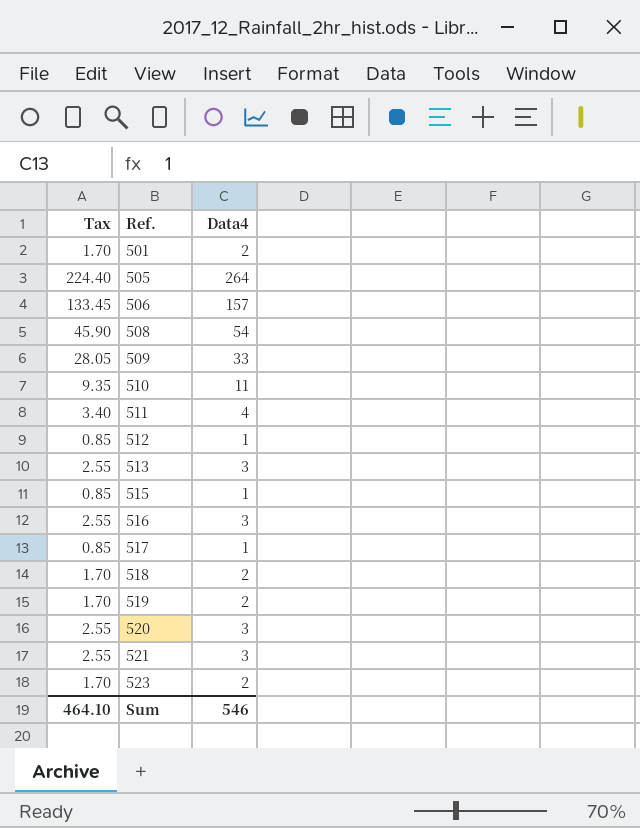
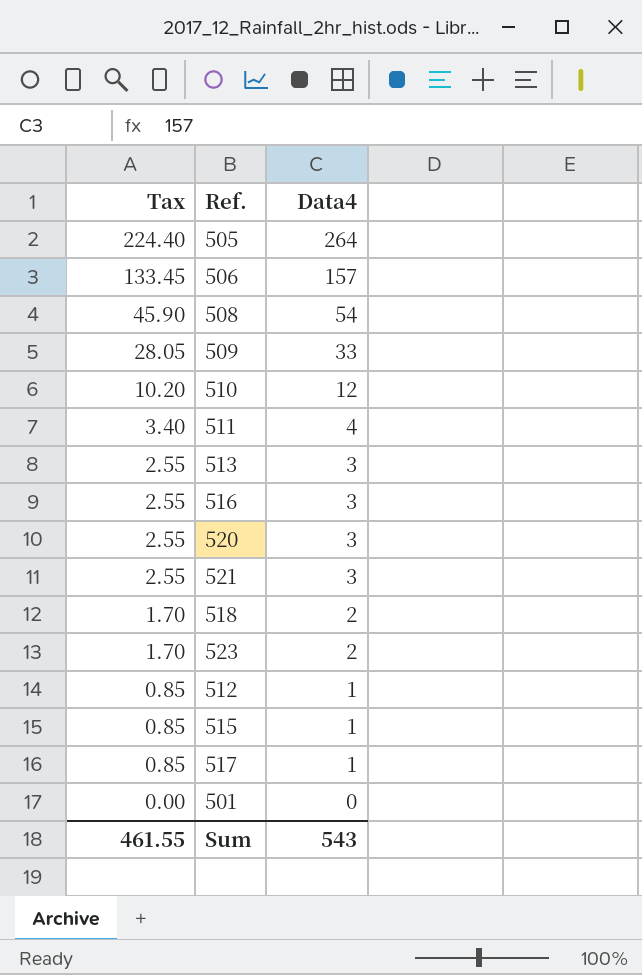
row order: Ref. ascending -> Tax descending
row 519: 1.70 | 2 -> none
510 | Tax: 9.35 -> 10.20
510 | Data4: 11 -> 12
501 | Tax: 1.70 -> 0.00
501 | Data4: 2 -> 0
Sum | Tax: 464.10 -> 461.55
Sum | Data4: 546 -> 543

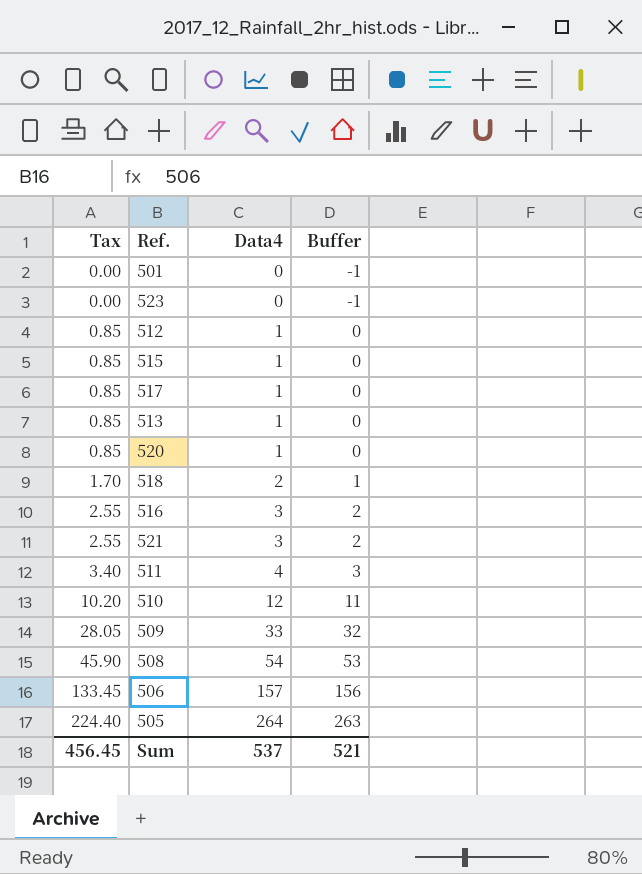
row order: Tax descending -> Tax ascending
column Buffer | formula: none -> [Data4] - 1
523 | Tax: 1.70 -> 0.00
523 | Data4: 2 -> 0
513 | Tax: 2.55 -> 0.85
513 | Data4: 3 -> 1
520 | Tax: 2.55 -> 0.85
520 | Data4: 3 -> 1
Sum | Tax: 461.55 -> 456.45
Sum | Data4: 543 -> 537

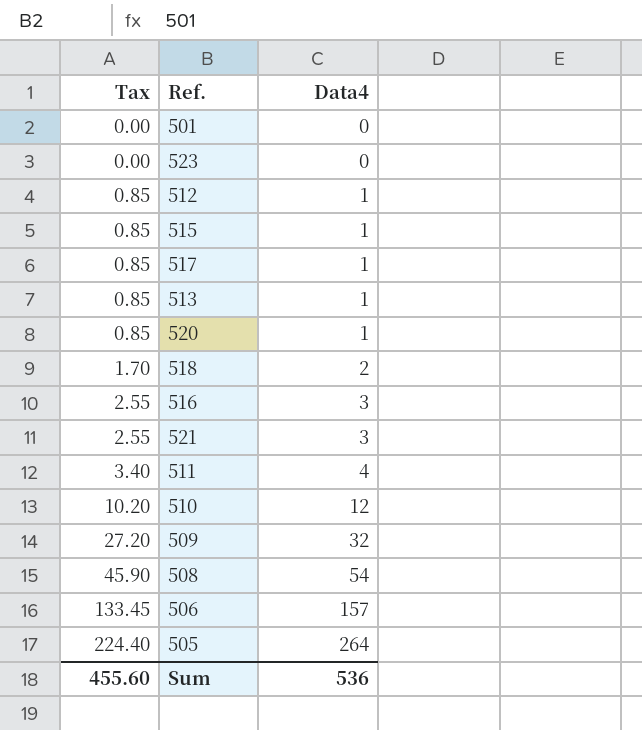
column Buffer | formula: [Data4] - 1 -> none
509 | Tax: 28.05 -> 27.20
509 | Data4: 33 -> 32
Sum | Tax: 456.45 -> 455.60
Sum | Data4: 537 -> 536

